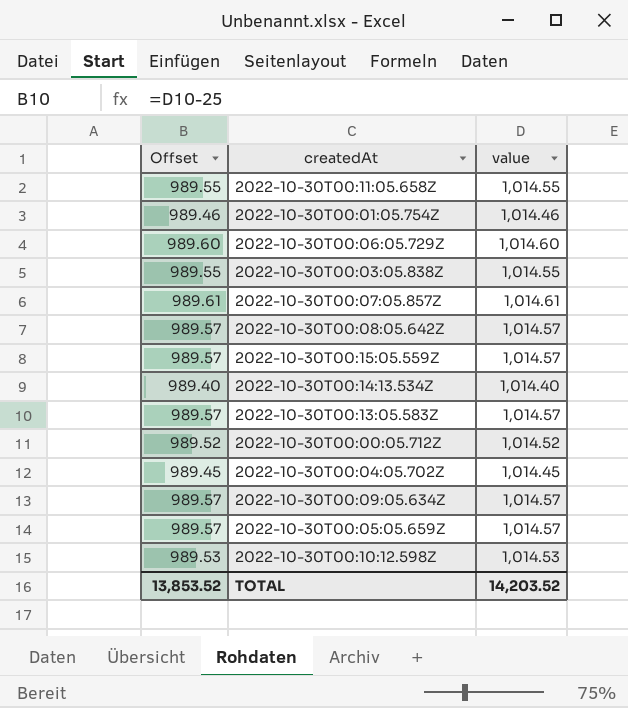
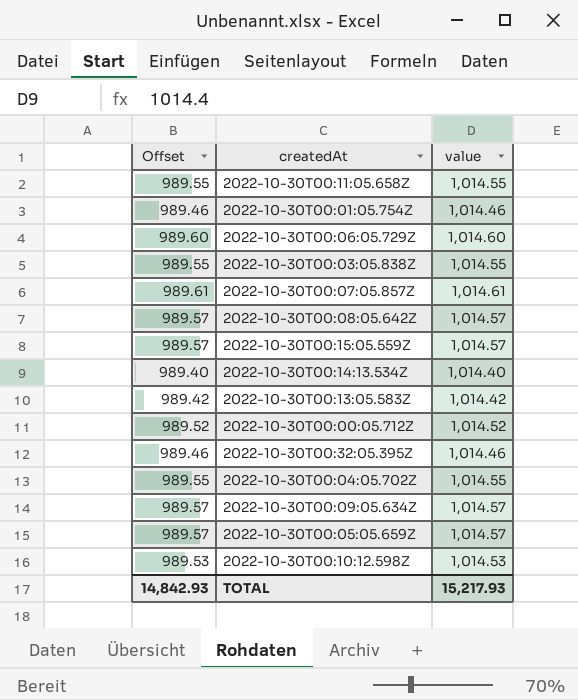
2022-10-30T00:13:05.583Z | Offset: 989.57 -> 989.42
2022-10-30T00:13:05.583Z | value: 1,014.57 -> 1,014.42
row 2022-10-30T00:32:05.395Z: none -> 989.46 | 1,014.46
2022-10-30T00:04:05.702Z | Offset: 989.45 -> 989.55
2022-10-30T00:04:05.702Z | value: 1,014.45 -> 1,014.55
TOTAL | Offset: 13,853.52 -> 14,842.93
TOTAL | value: 14,203.52 -> 15,217.93

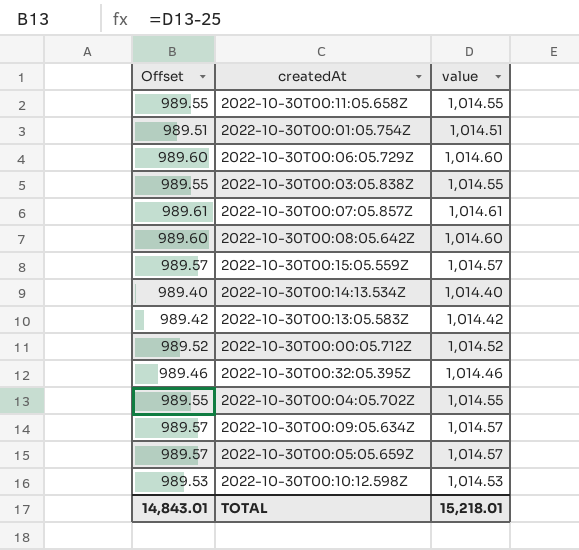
2022-10-30T00:01:05.754Z | Offset: 989.46 -> 989.51
2022-10-30T00:01:05.754Z | value: 1,014.46 -> 1,014.51
2022-10-30T00:08:05.642Z | Offset: 989.57 -> 989.60
2022-10-30T00:08:05.642Z | value: 1,014.57 -> 1,014.60
TOTAL | Offset: 14,842.93 -> 14,843.01
TOTAL | value: 15,217.93 -> 15,218.01

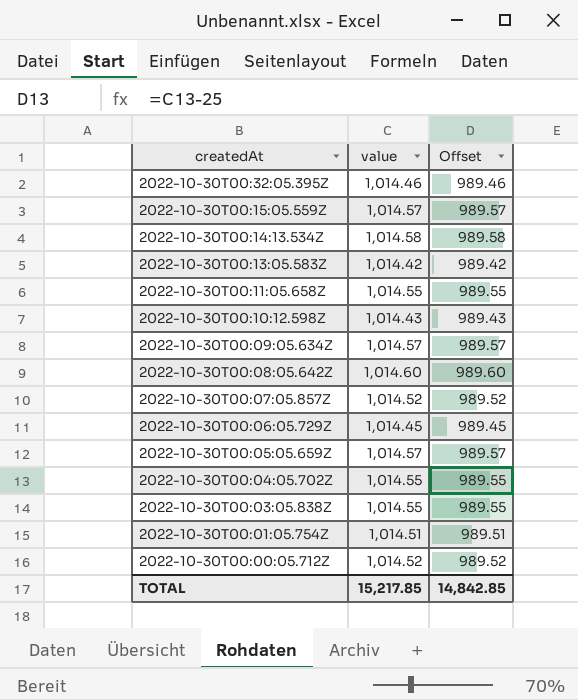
row order: none -> createdAt descending
column Offset | position: 1 -> 3
2022-10-30T00:14:13.534Z | value: 1,014.40 -> 1,014.58
2022-10-30T00:14:13.534Z | Offset: 989.40 -> 989.58
2022-10-30T00:10:12.598Z | value: 1,014.53 -> 1,014.43
2022-10-30T00:10:12.598Z | Offset: 989.53 -> 989.43
2022-10-30T00:07:05.857Z | value: 1,014.61 -> 1,014.52
2022-10-30T00:07:05.857Z | Offset: 989.61 -> 989.52
2022-10-30T00:06:05.729Z | value: 1,014.60 -> 1,014.45
2022-10-30T00:06:05.729Z | Offset: 989.60 -> 989.45
TOTAL | value: 15,218.01 -> 15,217.85
TOTAL | Offset: 14,843.01 -> 14,842.85

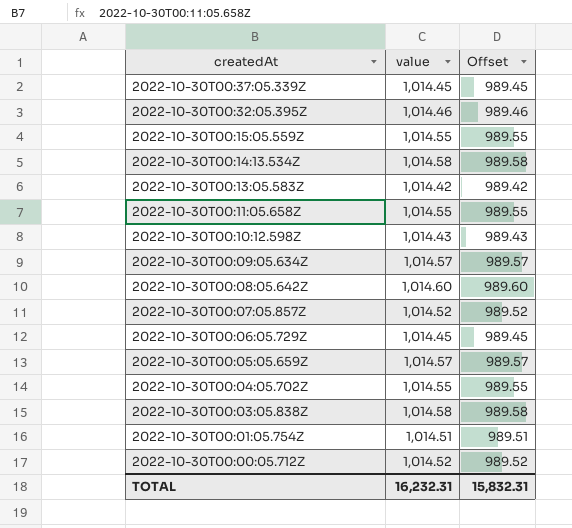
row 2022-10-30T00:37:05.339Z: none -> 1,014.45 | 989.45
2022-10-30T00:15:05.559Z | value: 1,014.57 -> 1,014.55
2022-10-30T00:15:05.559Z | Offset: 989.57 -> 989.55
2022-10-30T00:03:05.838Z | value: 1,014.55 -> 1,014.58
2022-10-30T00:03:05.838Z | Offset: 989.55 -> 989.58
TOTAL | value: 15,217.85 -> 16,232.31
TOTAL | Offset: 14,842.85 -> 15,832.31

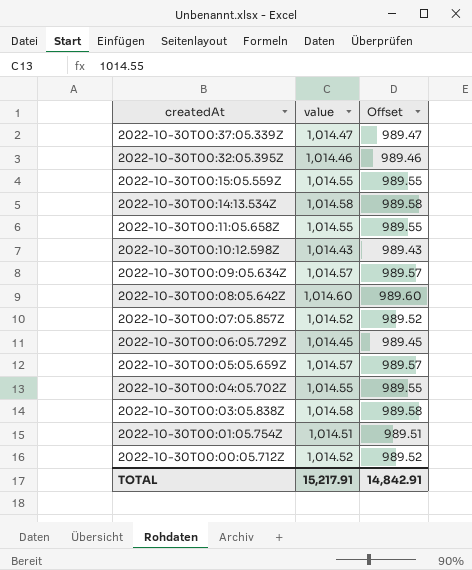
row 2022-10-30T00:13:05.583Z: 1,014.42 | 989.42 -> none
2022-10-30T00:37:05.339Z | value: 1,014.45 -> 1,014.47
2022-10-30T00:37:05.339Z | Offset: 989.45 -> 989.47
TOTAL | value: 16,232.31 -> 15,217.91
TOTAL | Offset: 15,832.31 -> 14,842.91

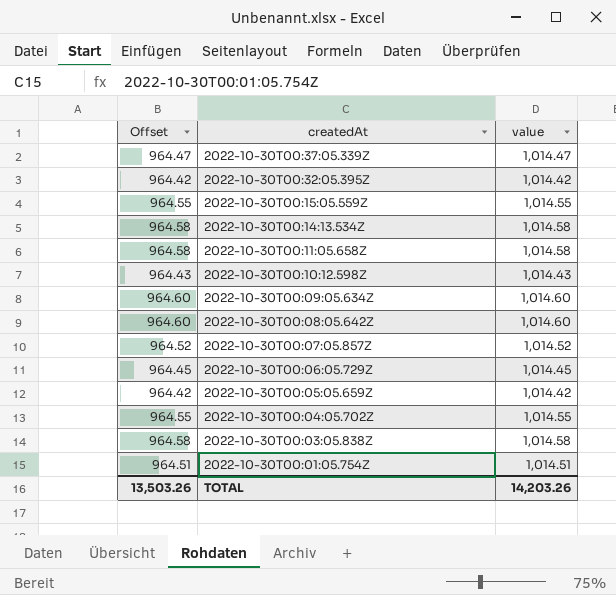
column Offset | formula: [value] - 25 -> [value] - 50
column Offset | position: 3 -> 1
row 2022-10-30T00:00:05.712Z: 1,014.52 | 989.52 -> none
2022-10-30T00:32:05.395Z | value: 1,014.46 -> 1,014.42
2022-10-30T00:11:05.658Z | value: 1,014.55 -> 1,014.58
2022-10-30T00:09:05.634Z | value: 1,014.57 -> 1,014.60
2022-10-30T00:05:05.659Z | value: 1,014.57 -> 1,014.42
TOTAL | Offset: 14,842.91 -> 13,503.26
TOTAL | value: 15,217.91 -> 14,203.26

